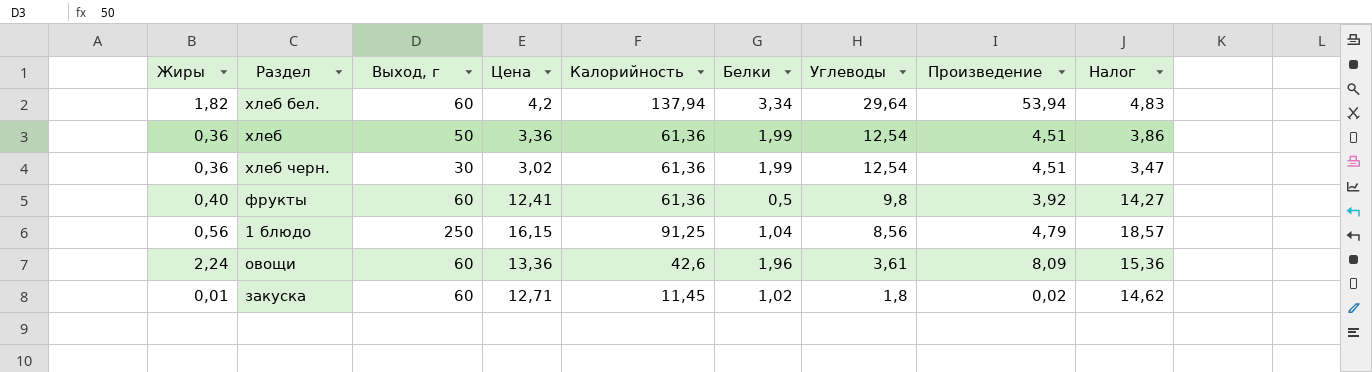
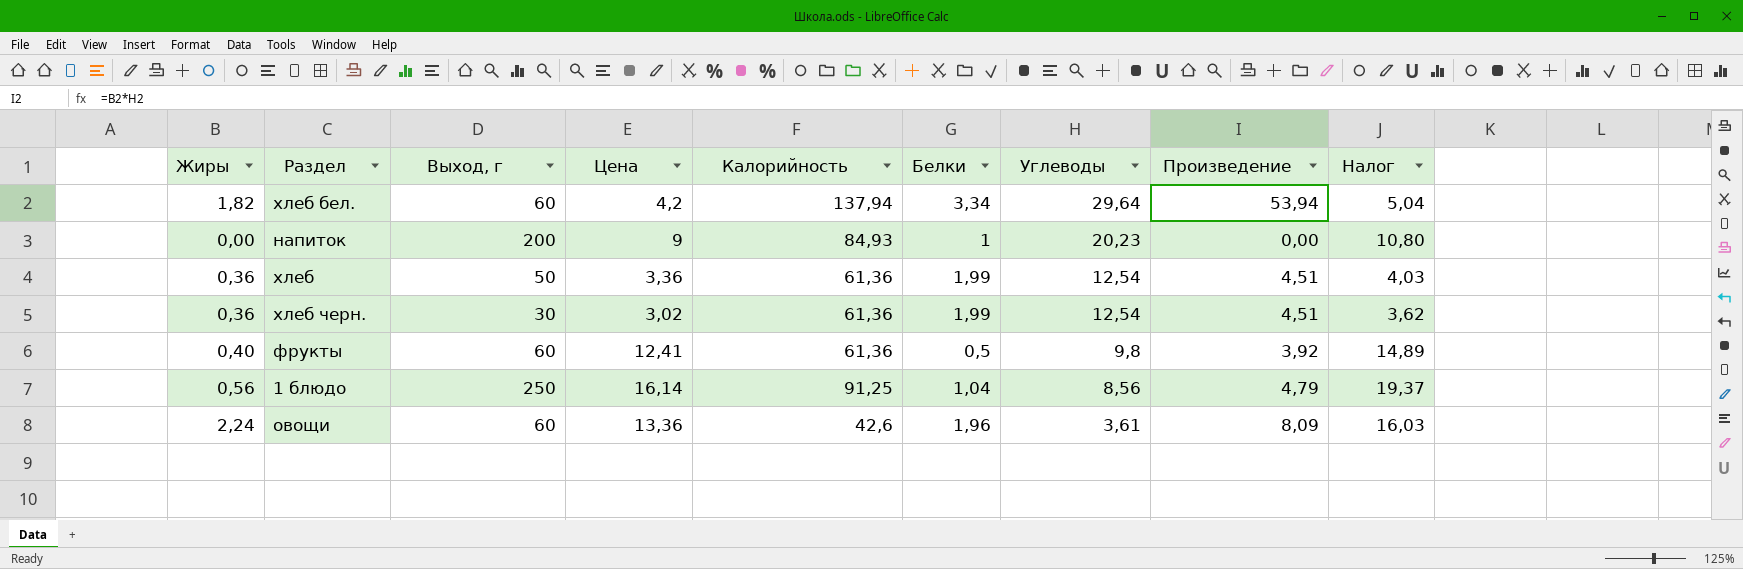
column Налог | formula: [Цена] * 1,15 -> [Цена] * 1,2
row закуска: 0,01 | 60 | 12,71 | 11,45 | 1,02 | 1,8 | 0,02 | 14,62 -> none
row напиток: none -> 0,00 | 200 | 9 | 84,93 | 1 | 20,23 | 0,00 | 10,80
1 блюдо | Цена: 16,15 -> 16,14

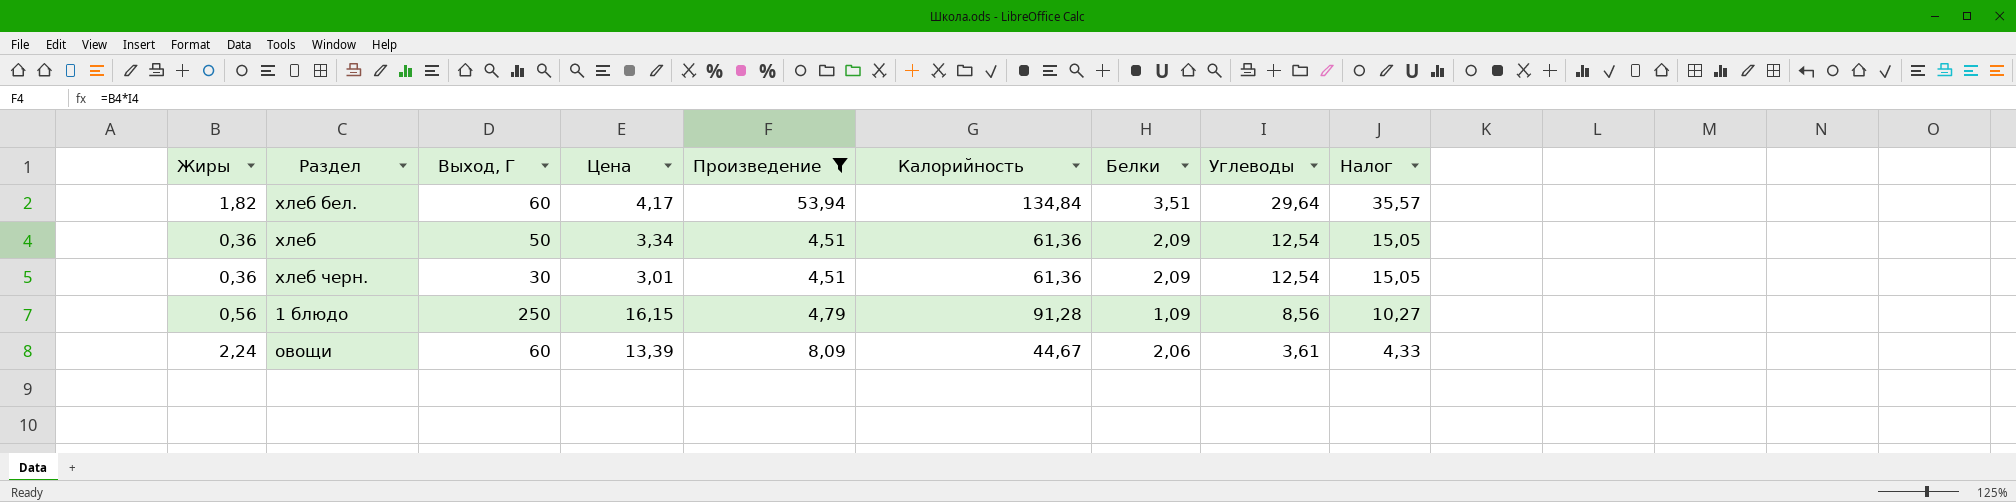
filter: none -> Произведение >= 4,51
column name: Выход, г -> Выход, Г
column Произведение | position: 8 -> 5
column Налог | formula: [Цена] * 1,2 -> [Углеводы] * 1,2
хлеб бел. | Цена: 4,2 -> 4,17
хлеб бел. | Калорийность: 137,94 -> 134,84
хлеб бел. | Белки: 3,34 -> 3,51
хлеб | Цена: 3,36 -> 3,34
хлеб | Белки: 1,99 -> 2,09
хлеб черн. | Цена: 3,02 -> 3,01
хлеб черн. | Белки: 1,99 -> 2,09
1 блюдо | Цена: 16,14 -> 16,15
1 блюдо | Калорийность: 91,25 -> 91,28
1 блюдо | Белки: 1,04 -> 1,09
овощи | Цена: 13,36 -> 13,39
овощи | Калорийность: 42,6 -> 44,67
овощи | Белки: 1,96 -> 2,06

